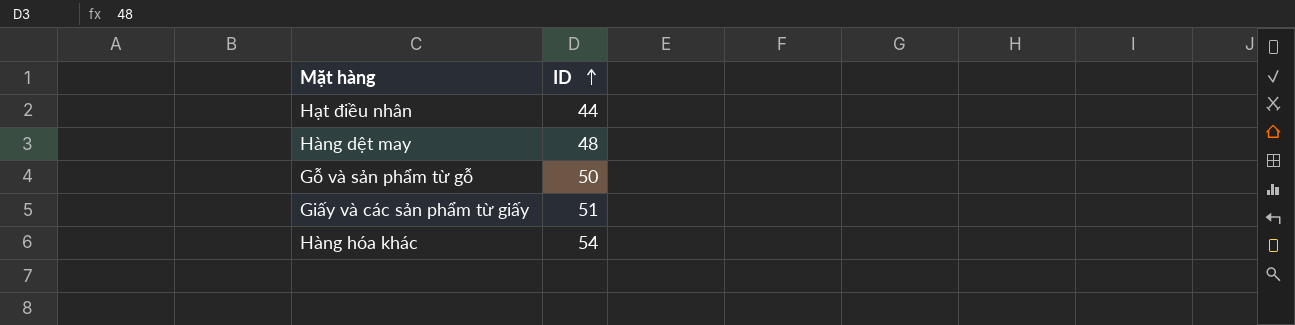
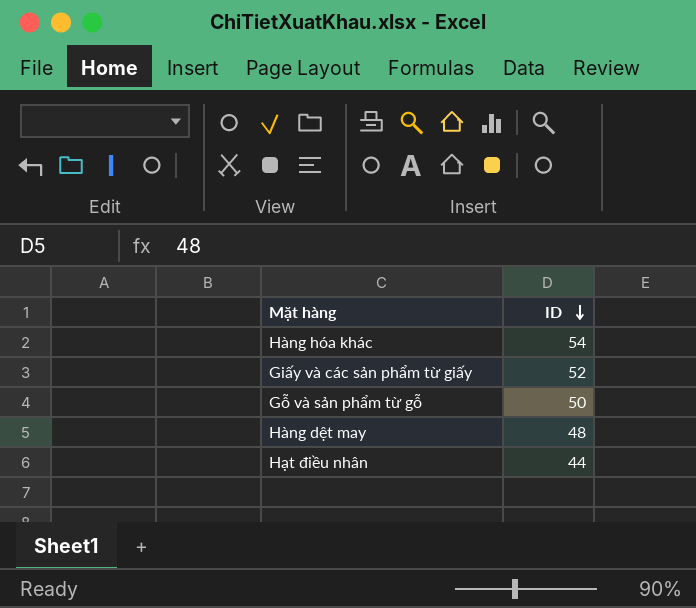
row order: ID ascending -> ID descending
Giấy và các sản phẩm từ giấy | ID: 51 -> 52

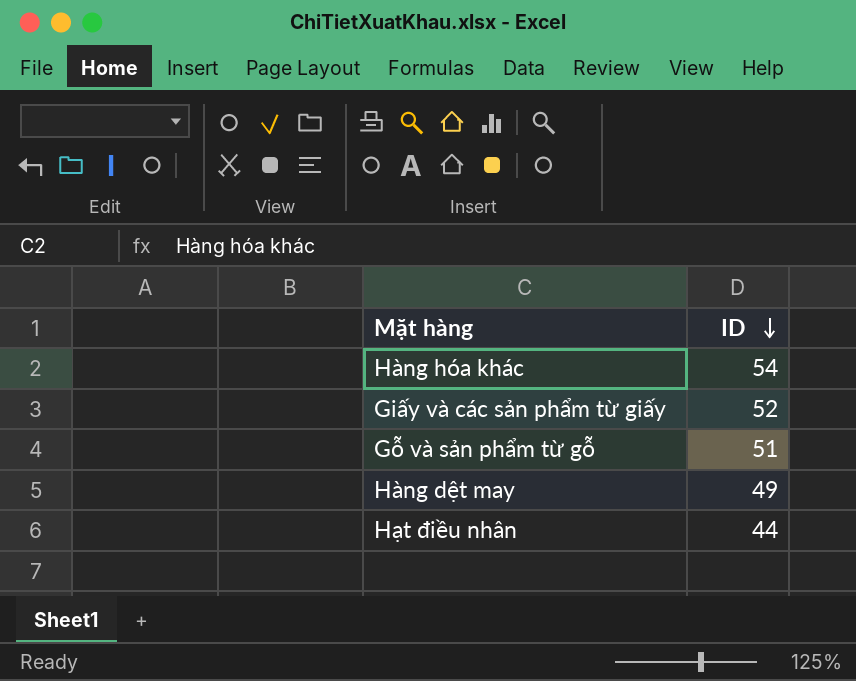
Gỗ và sản phẩm từ gỗ | ID: 50 -> 51
Hàng dệt may | ID: 48 -> 49

